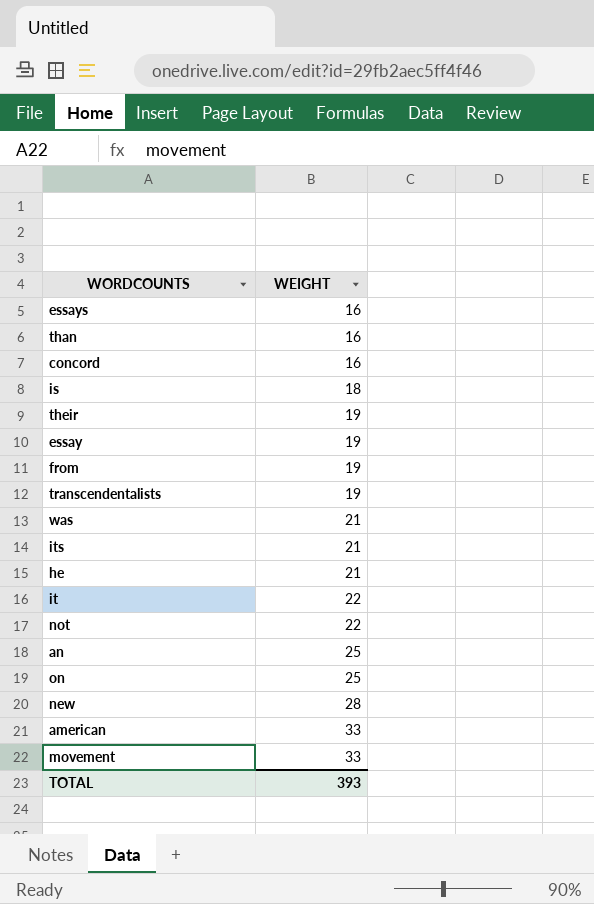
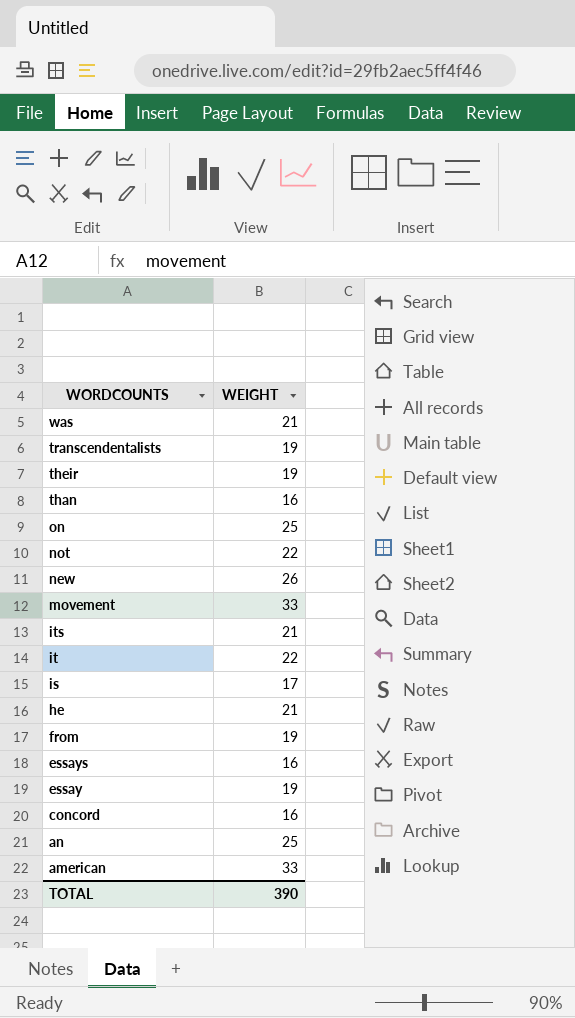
row order: WEIGHT ascending -> WORDCOUNTS descending
new | WEIGHT: 28 -> 26
is | WEIGHT: 18 -> 17
TOTAL | WEIGHT: 393 -> 390

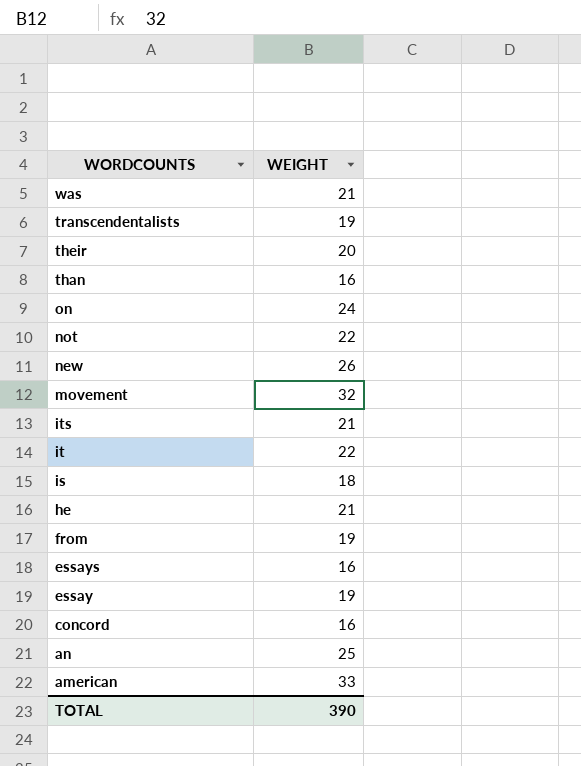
their | WEIGHT: 19 -> 20
on | WEIGHT: 25 -> 24
movement | WEIGHT: 33 -> 32
is | WEIGHT: 17 -> 18

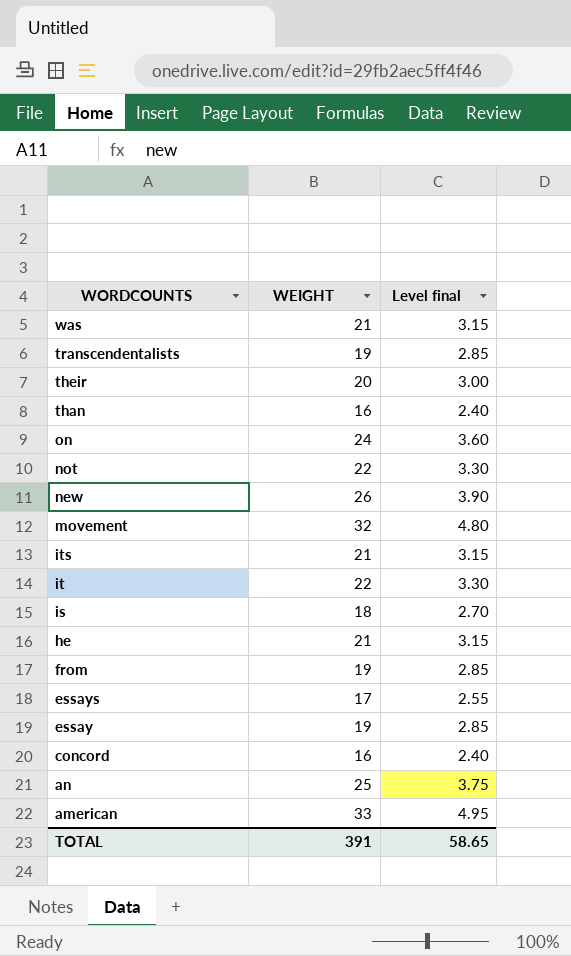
column Level final | formula: none -> [WEIGHT] * 0.15
essays | WEIGHT: 16 -> 17
TOTAL | WEIGHT: 390 -> 391

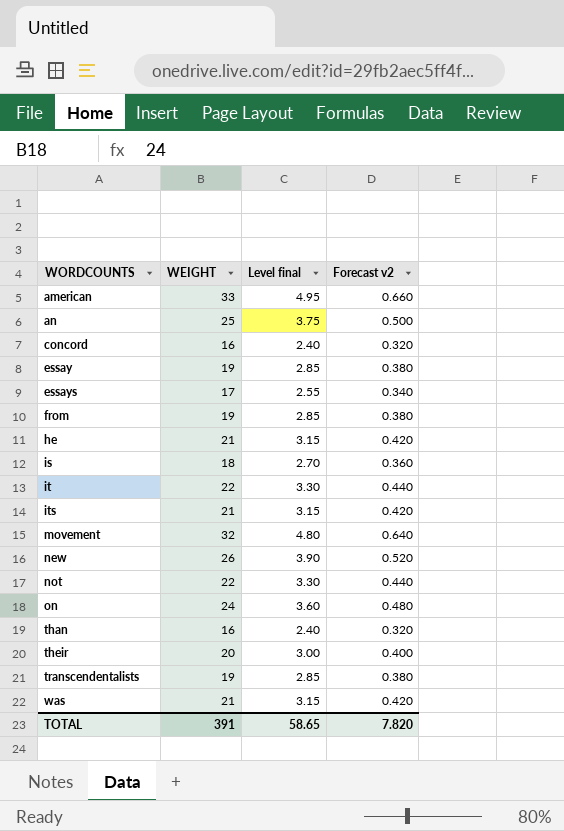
row order: WORDCOUNTS descending -> WORDCOUNTS ascending
column Forecast v2 | formula: none -> [WEIGHT] * 0.02

